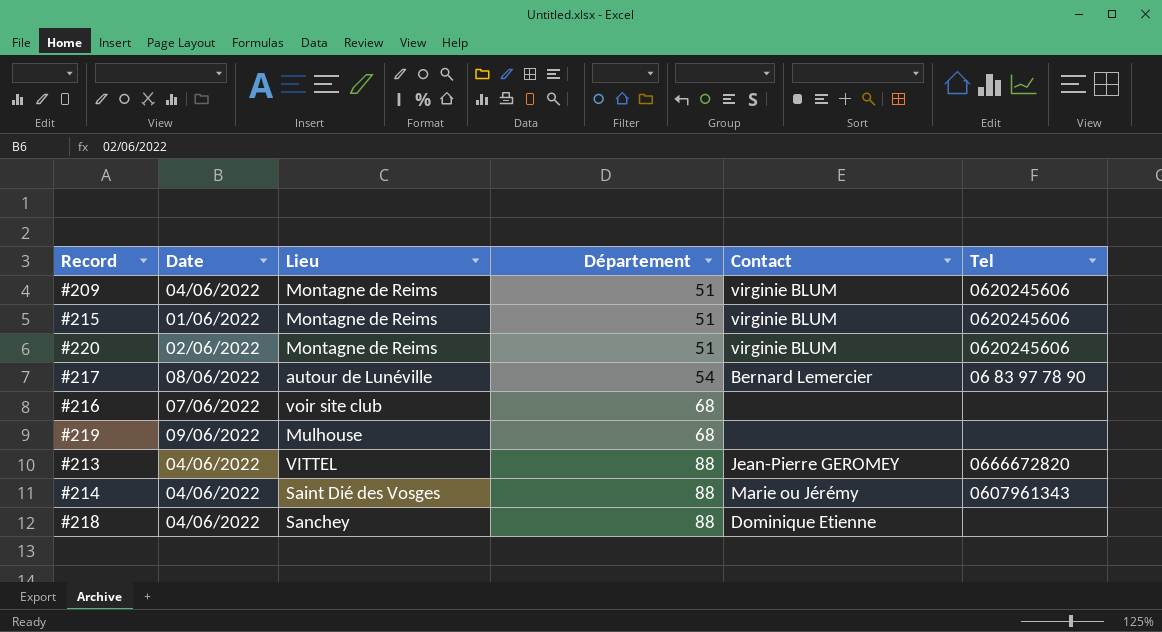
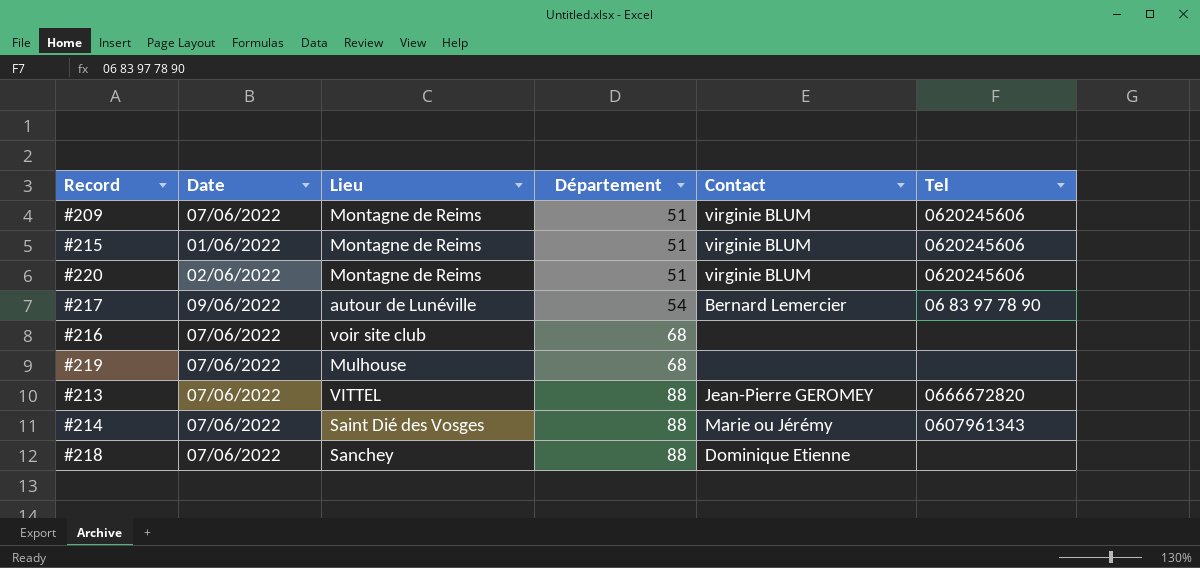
#209 | Date: 04/06/2022 -> 07/06/2022
#217 | Date: 08/06/2022 -> 09/06/2022
#219 | Date: 09/06/2022 -> 07/06/2022
#213 | Date: 04/06/2022 -> 07/06/2022
#214 | Date: 04/06/2022 -> 07/06/2022
#218 | Date: 04/06/2022 -> 07/06/2022

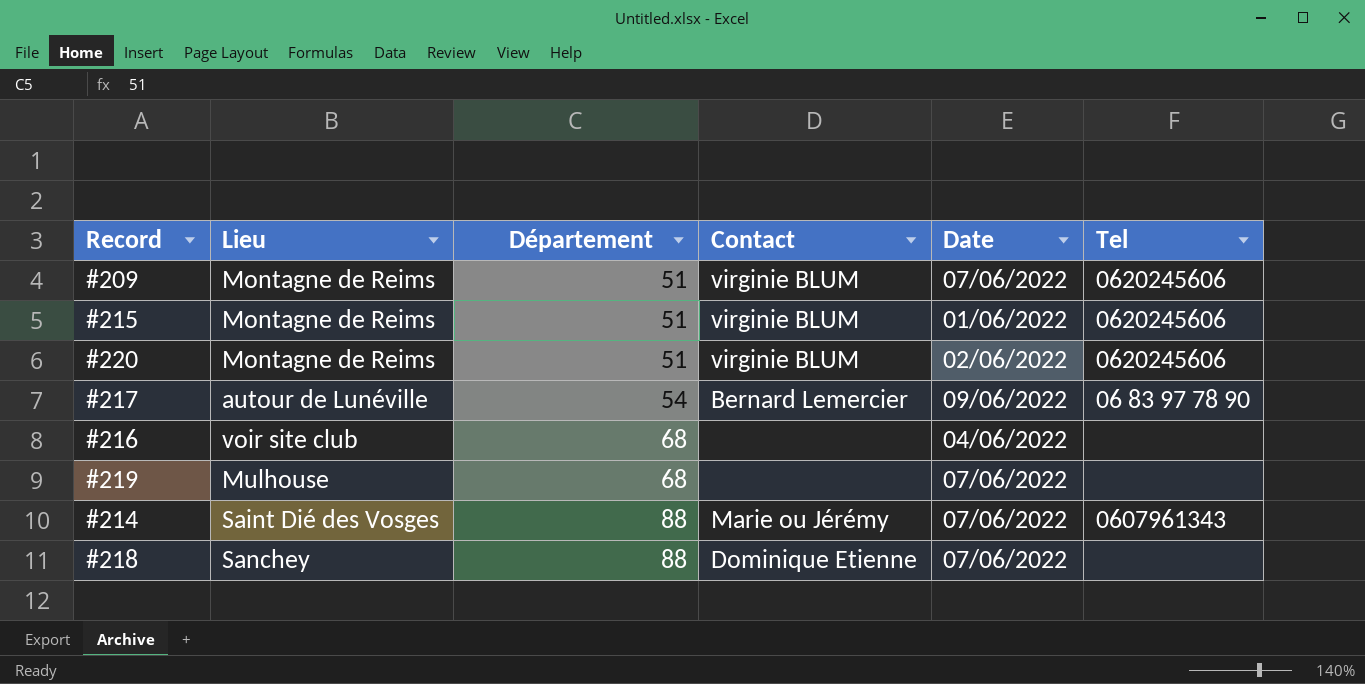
column Date | position: 2 -> 5
row #213: 07/06/2022 | VITTEL | 88 | Jean-Pierre GEROMEY | 0666672820 -> none
#216 | Date: 07/06/2022 -> 04/06/2022

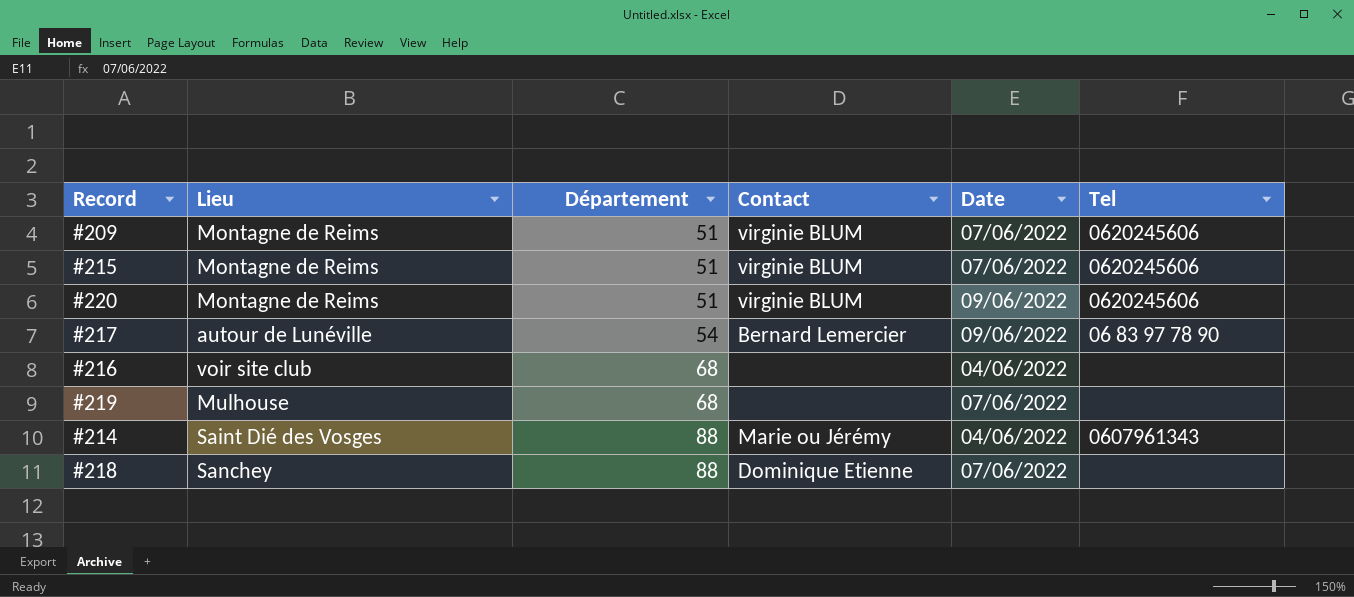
#215 | Date: 01/06/2022 -> 07/06/2022
#220 | Date: 02/06/2022 -> 09/06/2022
#214 | Date: 07/06/2022 -> 04/06/2022

